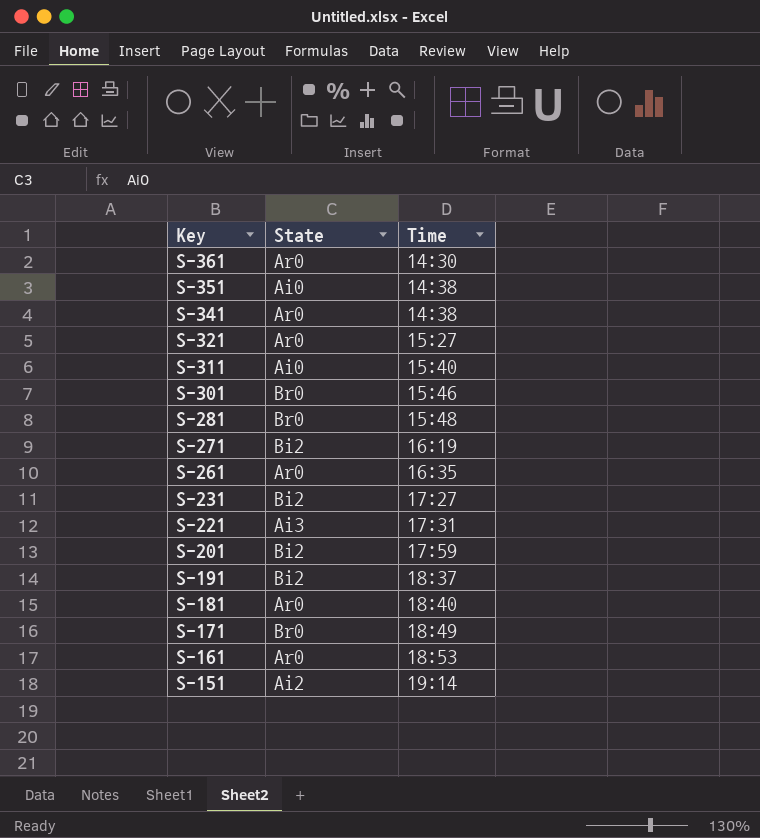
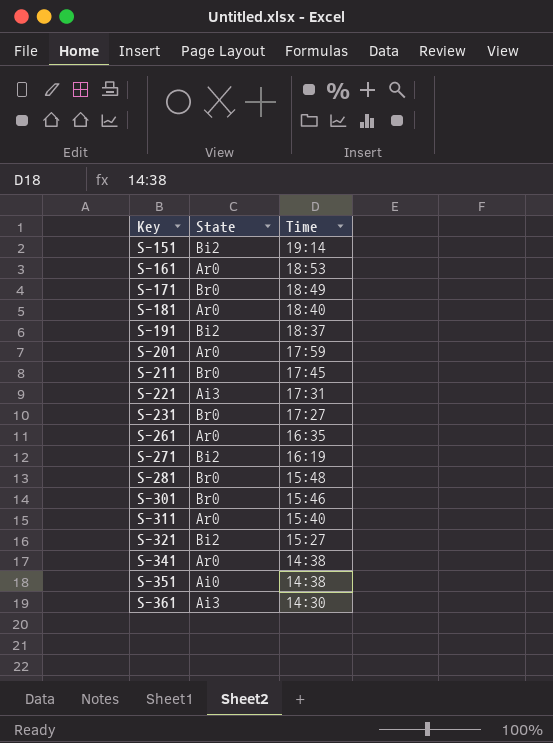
row order: Key descending -> Key ascending
S-151 | State: Ai2 -> Bi2
S-201 | State: Bi2 -> Ar0
row S-211: none -> Br0 | 17:45
S-231 | State: Bi2 -> Br0
S-311 | State: Ai0 -> Ar0
S-321 | State: Ar0 -> Bi2
S-361 | State: Ar0 -> Ai3

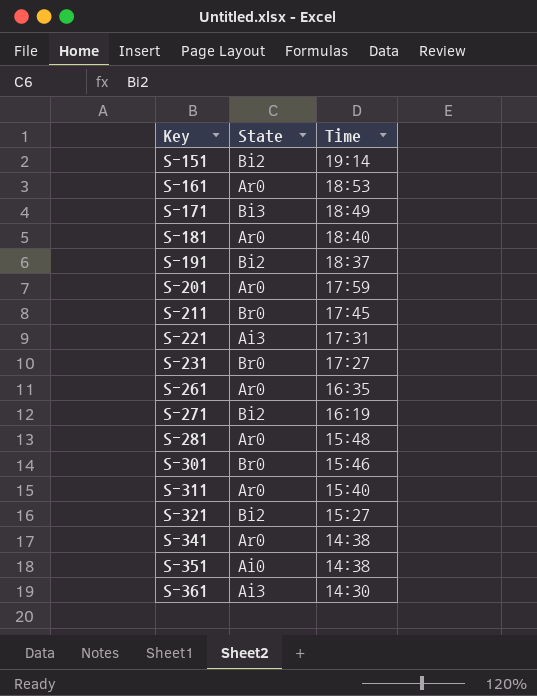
S-171 | State: Br0 -> Bi3
S-281 | State: Br0 -> Ar0

